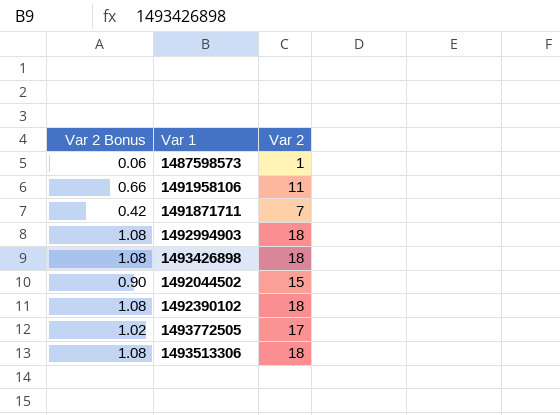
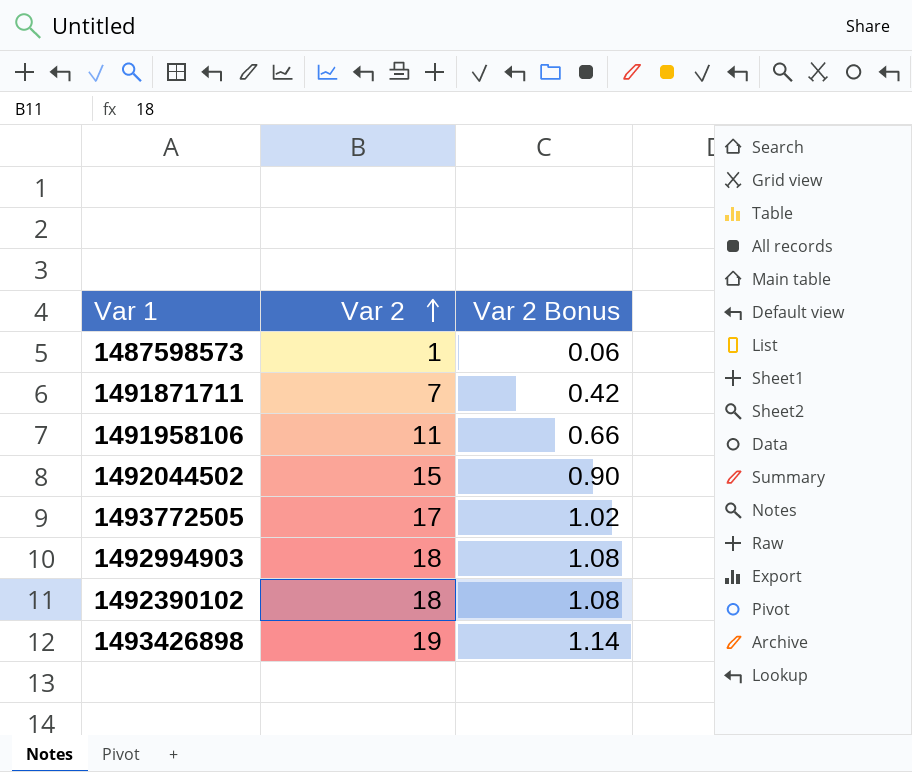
row order: none -> Var 2 ascending
column Var 2 Bonus | position: 1 -> 3
row 1493513306: 1.08 | 18 -> none
1493426898 | Var 2: 18 -> 19
1493426898 | Var 2 Bonus: 1.08 -> 1.14

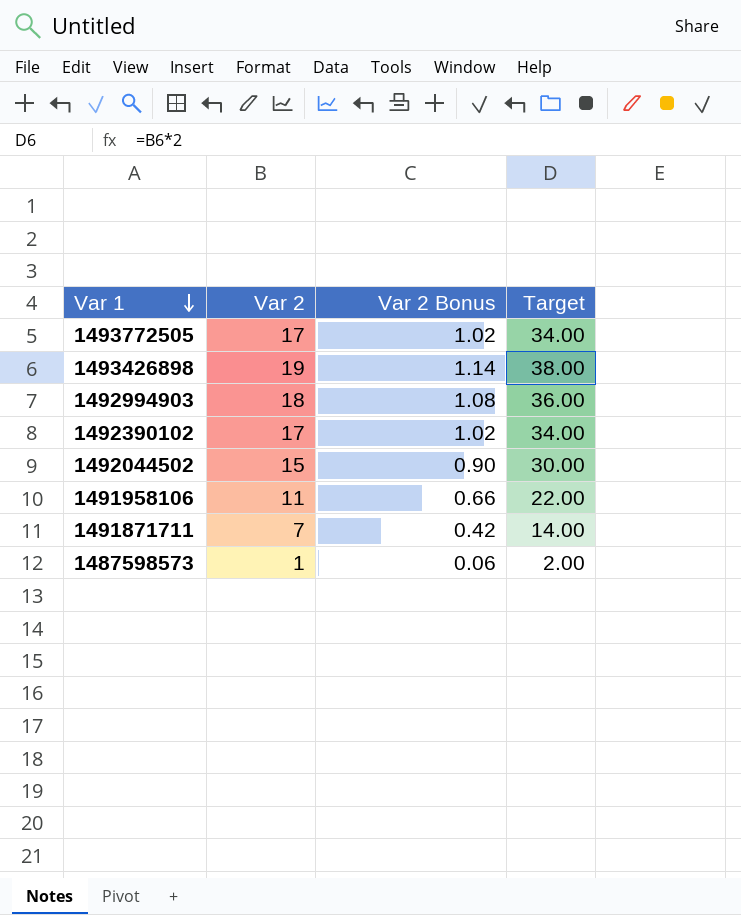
row order: Var 2 ascending -> Var 1 descending
column Target | formula: none -> [Var 2] * 2
1492390102 | Var 2: 18 -> 17
1492390102 | Var 2 Bonus: 1.08 -> 1.02

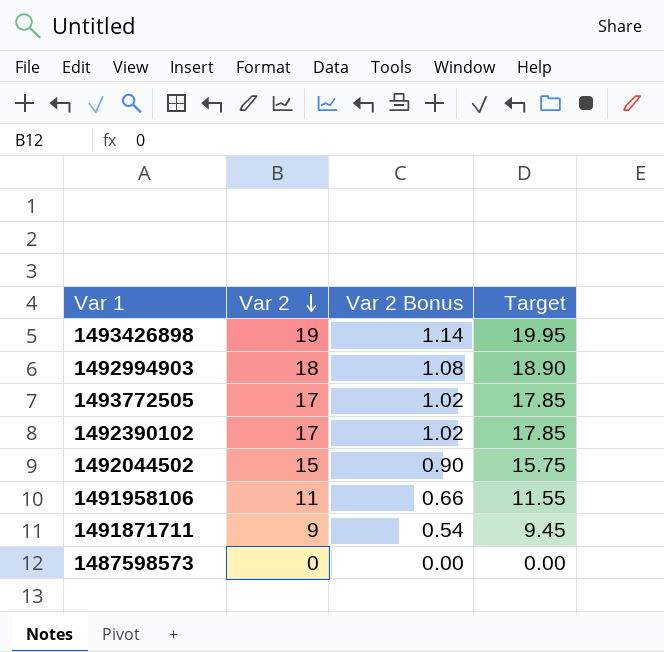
row order: Var 1 descending -> Var 2 descending
column Target | formula: [Var 2] * 2 -> [Var 2] * 1.05
1491871711 | Var 2: 7 -> 9
1491871711 | Var 2 Bonus: 0.42 -> 0.54
1487598573 | Var 2: 1 -> 0
1487598573 | Var 2 Bonus: 0.06 -> 0.00

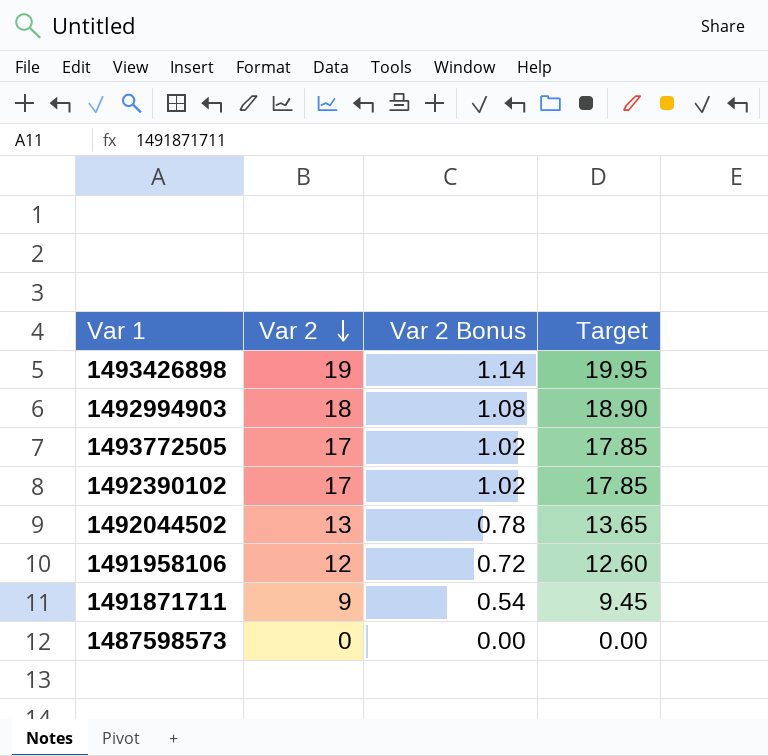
1492044502 | Var 2: 15 -> 13
1492044502 | Var 2 Bonus: 0.90 -> 0.78
1492044502 | Target: 15.75 -> 13.65
1491958106 | Var 2: 11 -> 12
1491958106 | Var 2 Bonus: 0.66 -> 0.72
1491958106 | Target: 11.55 -> 12.60

